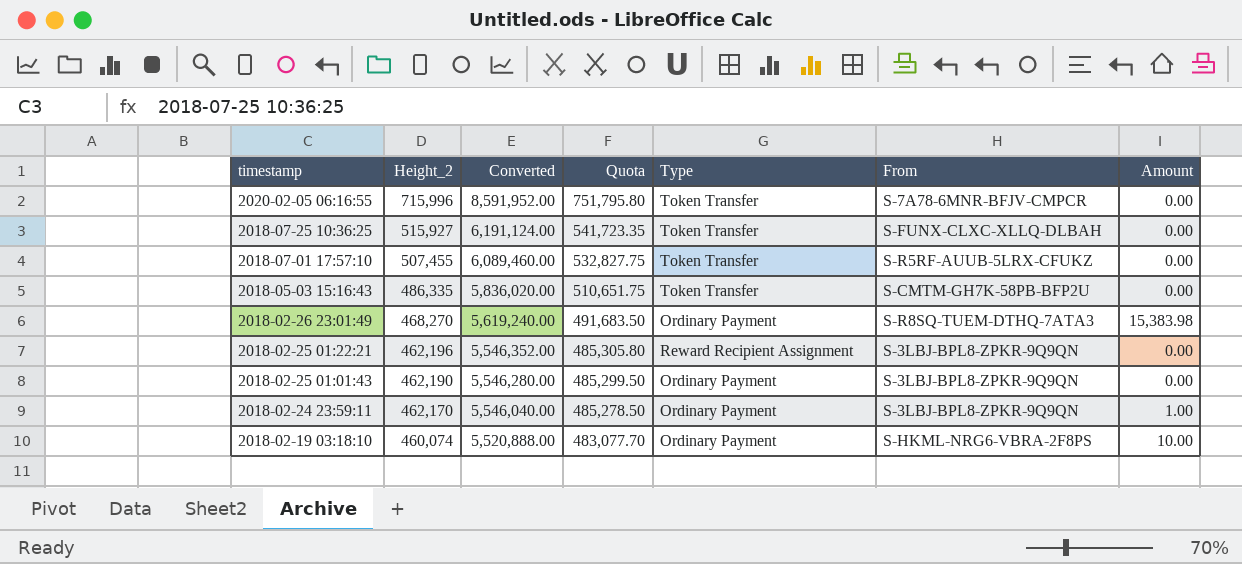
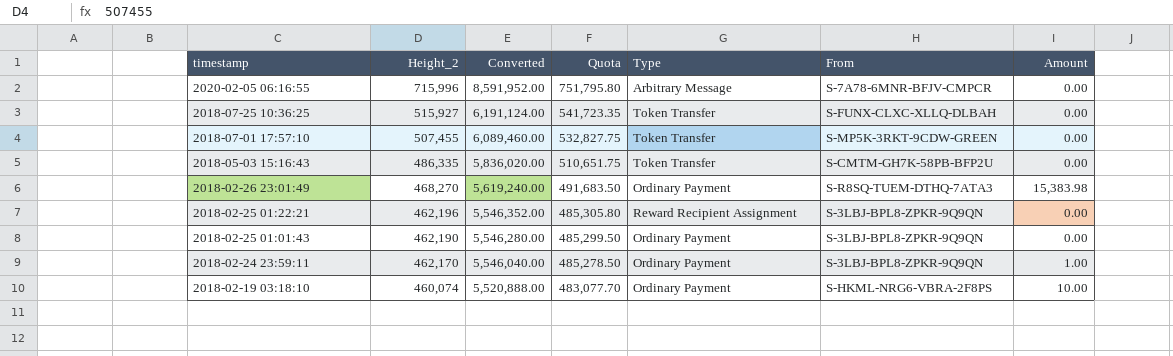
2020-02-05 06:16:55 | Type: Token Transfer -> Arbitrary Message
2018-07-01 17:57:10 | From: S-R5RF-AUUB-5LRX-CFUKZ -> S-MP5K-3RKT-9CDW-GREEN

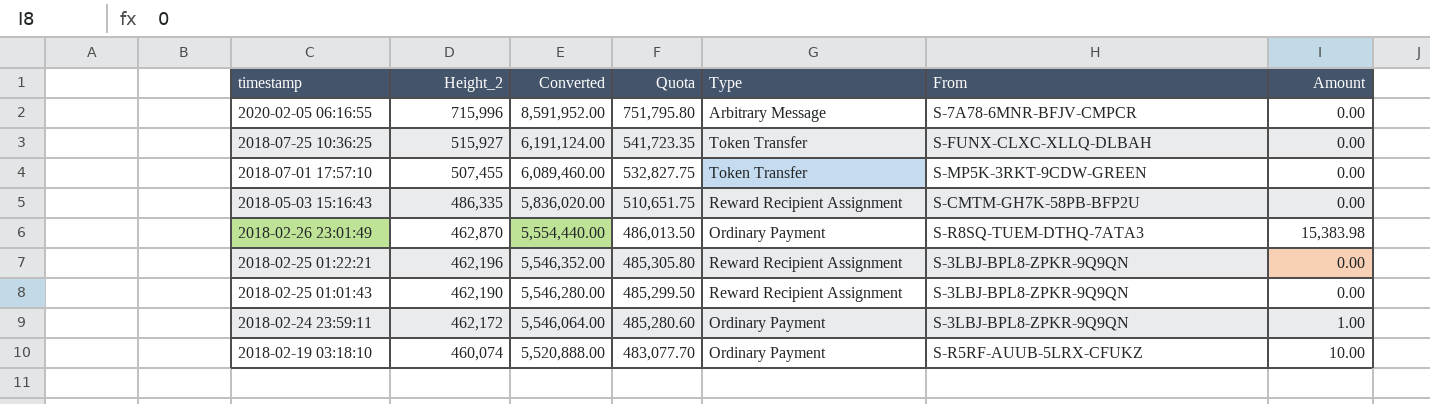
2018-05-03 15:16:43 | Type: Token Transfer -> Reward Recipient Assignment
2018-02-26 23:01:49 | Height_2: 468,270 -> 462,870
2018-02-26 23:01:49 | Converted: 5,619,240.00 -> 5,554,440.00
2018-02-26 23:01:49 | Quota: 491,683.50 -> 486,013.50
2018-02-25 01:01:43 | Type: Ordinary Payment -> Reward Recipient Assignment
2018-02-24 23:59:11 | Height_2: 462,170 -> 462,172
2018-02-24 23:59:11 | Converted: 5,546,040.00 -> 5,546,064.00
2018-02-24 23:59:11 | Quota: 485,278.50 -> 485,280.60
2018-02-19 03:18:10 | From: S-HKML-NRG6-VBRA-2F8PS -> S-R5RF-AUUB-5LRX-CFUKZ

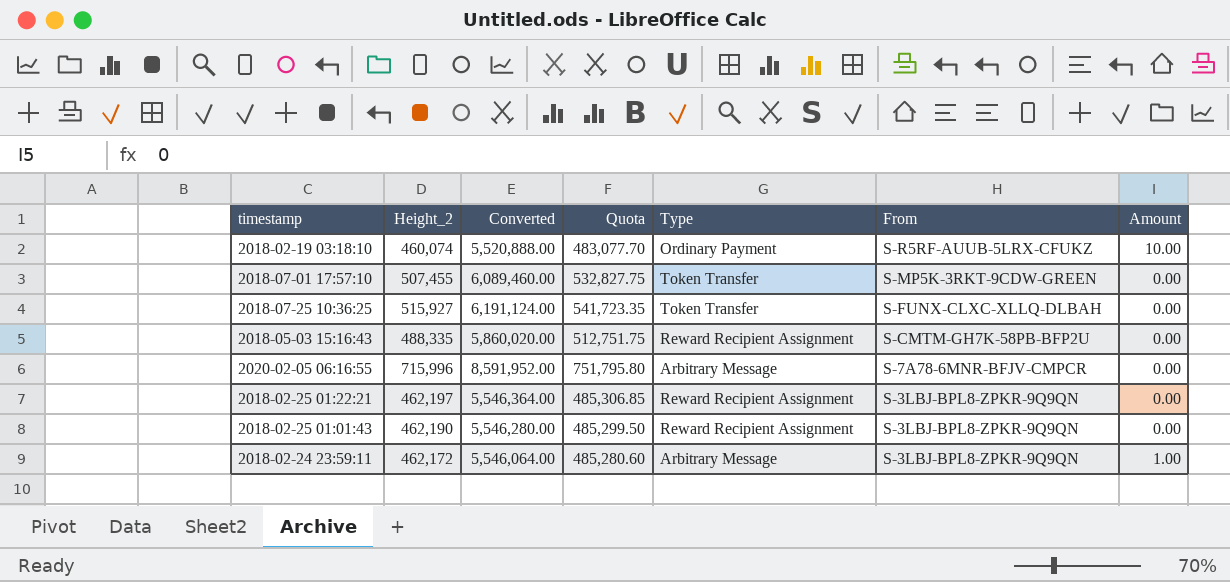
row order: timestamp descending -> From descending
row 2018-02-26 23:01:49: 462,870 | 5,554,440.00 | 486,013.50 | Ordinary Payment | S-R8SQ-TUEM-DTHQ-7ATA3 | 15,383.98 -> none
2018-05-03 15:16:43 | Height_2: 486,335 -> 488,335
2018-05-03 15:16:43 | Converted: 5,836,020.00 -> 5,860,020.00
2018-05-03 15:16:43 | Quota: 510,651.75 -> 512,751.75
2018-02-25 01:22:21 | Height_2: 462,196 -> 462,197
2018-02-25 01:22:21 | Converted: 5,546,352.00 -> 5,546,364.00
2018-02-25 01:22:21 | Quota: 485,305.80 -> 485,306.85
2018-02-24 23:59:11 | Type: Ordinary Payment -> Arbitrary Message

